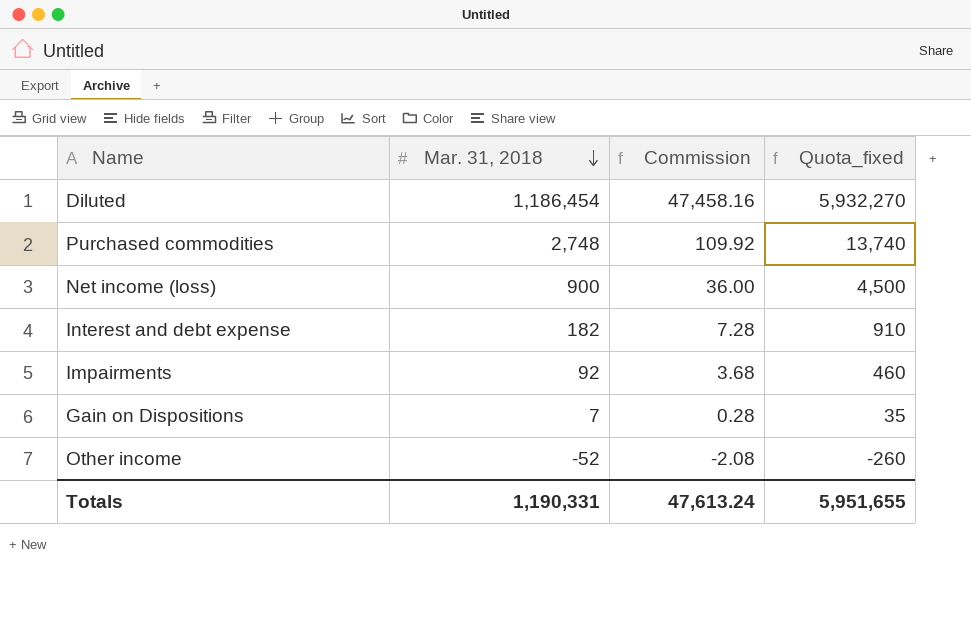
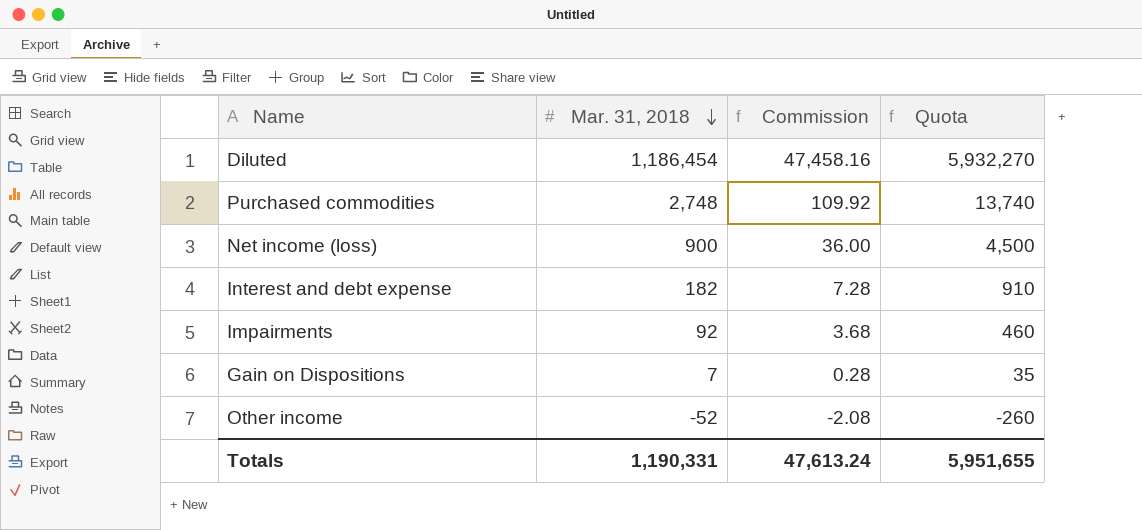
column name: Quota_fixed -> Quota

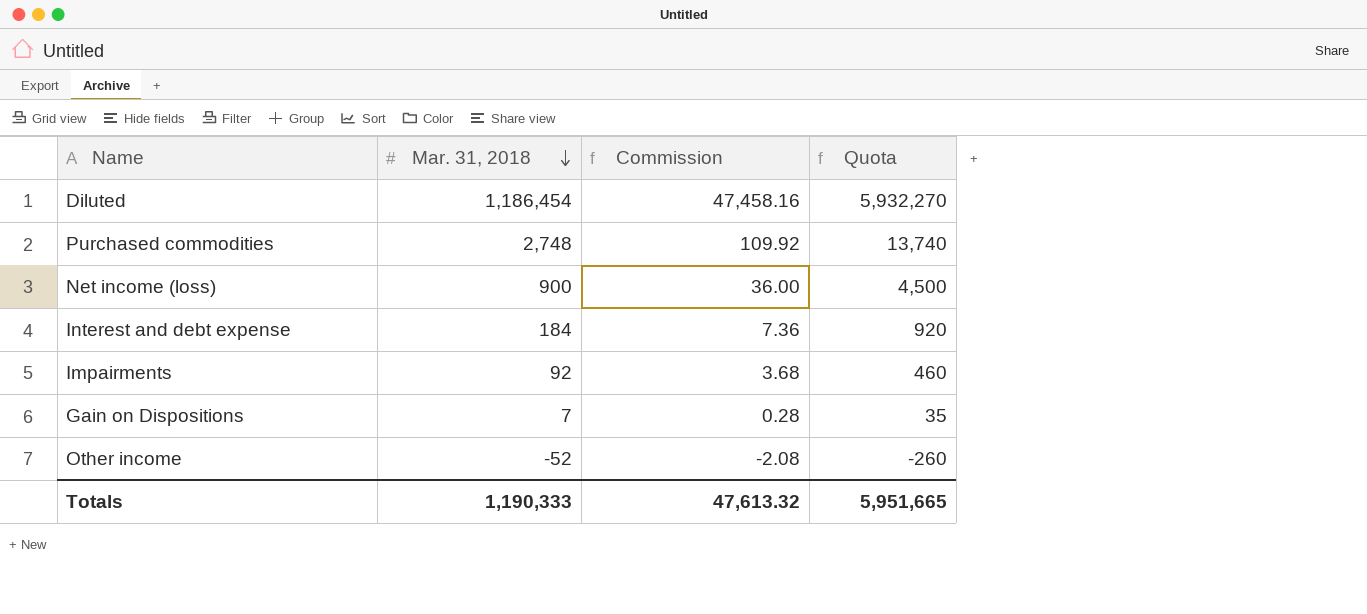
Interest and debt expense | Mar. 31, 2018: 182 -> 184
Interest and debt expense | Commission: 7.28 -> 7.36
Interest and debt expense | Quota: 910 -> 920
Totals | Mar. 31, 2018: 1,190,331 -> 1,190,333
Totals | Commission: 47,613.24 -> 47,613.32
Totals | Quota: 5,951,655 -> 5,951,665

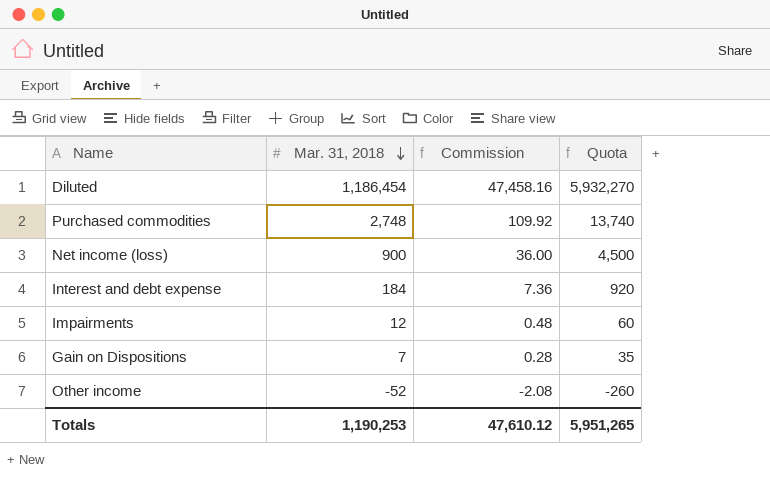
Impairments | Mar. 31, 2018: 92 -> 12
Impairments | Commission: 3.68 -> 0.48
Impairments | Quota: 460 -> 60
Totals | Mar. 31, 2018: 1,190,333 -> 1,190,253
Totals | Commission: 47,613.32 -> 47,610.12
Totals | Quota: 5,951,665 -> 5,951,265

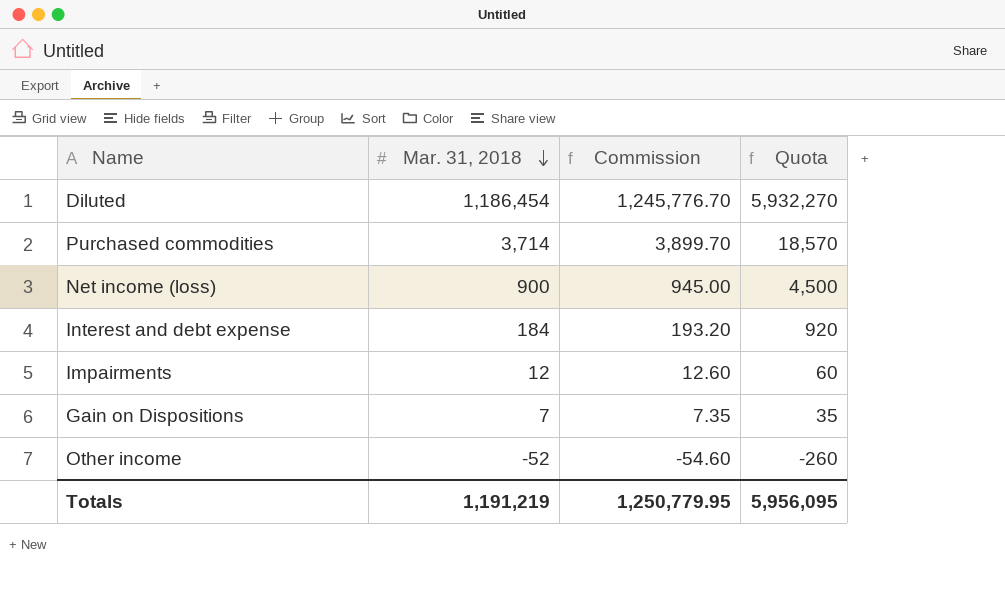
column Commission | formula: [Mar. 31, 2018] * 0.04 -> [Mar. 31, 2018] * 1.05
Purchased commodities | Mar. 31, 2018: 2,748 -> 3,714
Purchased commodities | Quota: 13,740 -> 18,570
Totals | Mar. 31, 2018: 1,190,253 -> 1,191,219
Totals | Commission: 47,610.12 -> 1,250,779.95
Totals | Quota: 5,951,265 -> 5,956,095

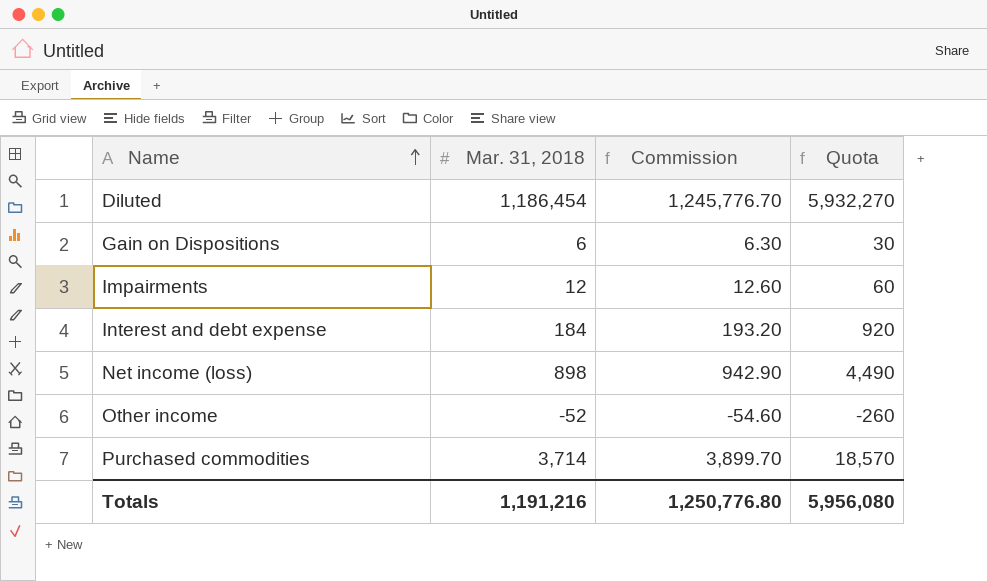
row order: Mar. 31, 2018 descending -> Name ascending
Gain on Dispositions | Mar. 31, 2018: 7 -> 6
Gain on Dispositions | Commission: 7.35 -> 6.30
Gain on Dispositions | Quota: 35 -> 30
Net income (loss) | Mar. 31, 2018: 900 -> 898
Net income (loss) | Commission: 945.00 -> 942.90
Net income (loss) | Quota: 4,500 -> 4,490
Totals | Mar. 31, 2018: 1,191,219 -> 1,191,216
Totals | Commission: 1,250,779.95 -> 1,250,776.80
Totals | Quota: 5,956,095 -> 5,956,080

